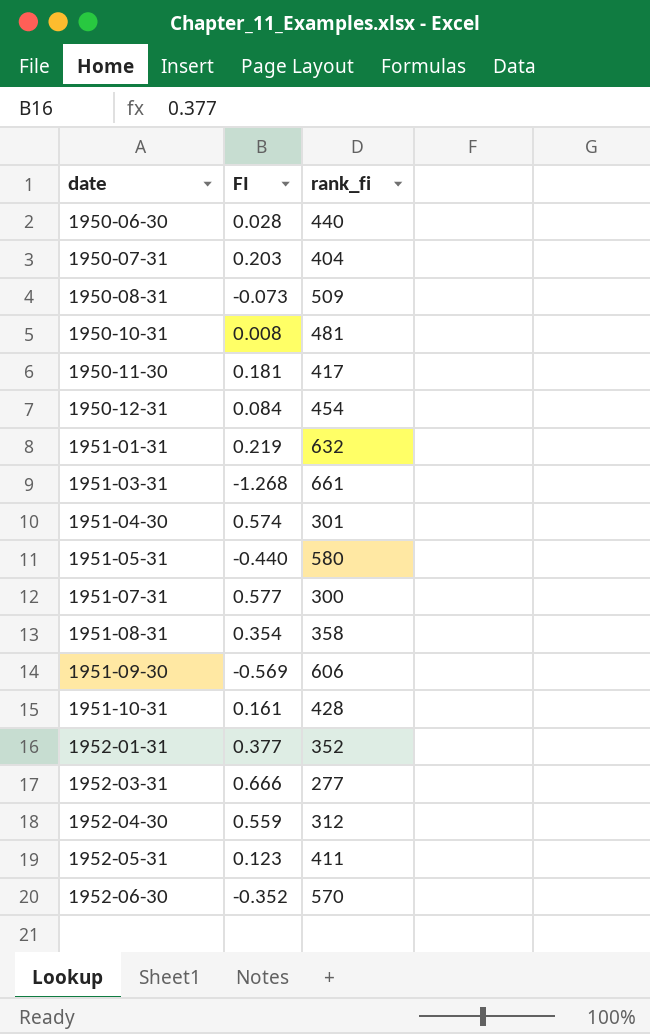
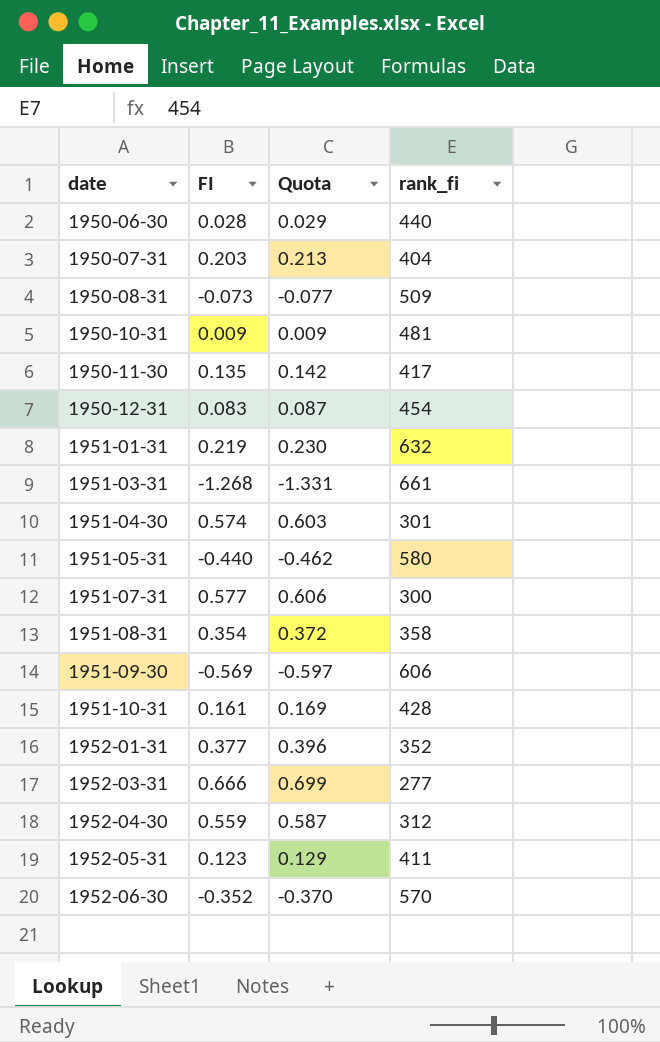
column Quota | formula: none -> [FI] * 1.05
1950-10-31 | FI: 0.008 -> 0.009
1950-11-30 | FI: 0.181 -> 0.135
1950-12-31 | FI: 0.084 -> 0.083

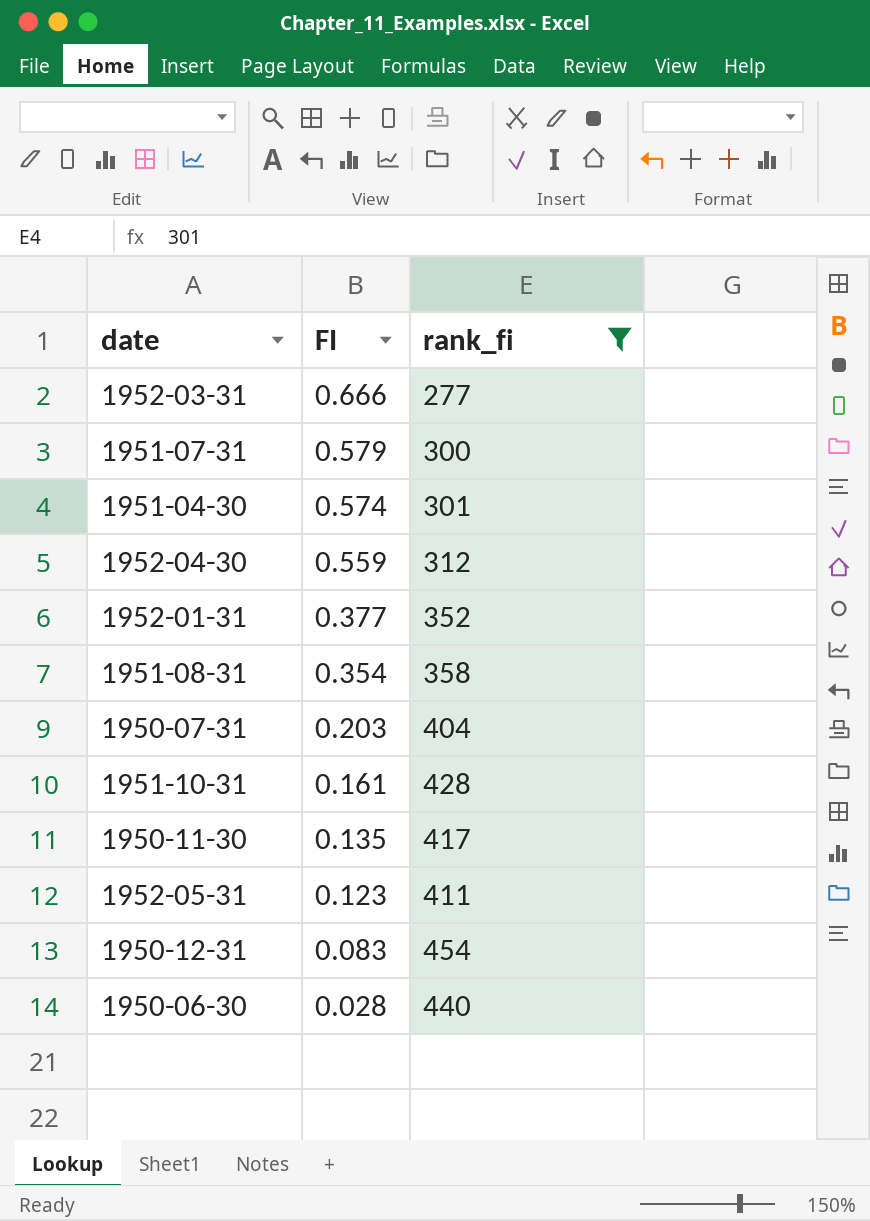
filter: none -> rank_fi <= 454
row order: date ascending -> FI descending
column Quota | formula: [FI] * 1.05 -> none
1951-07-31 | FI: 0.577 -> 0.579

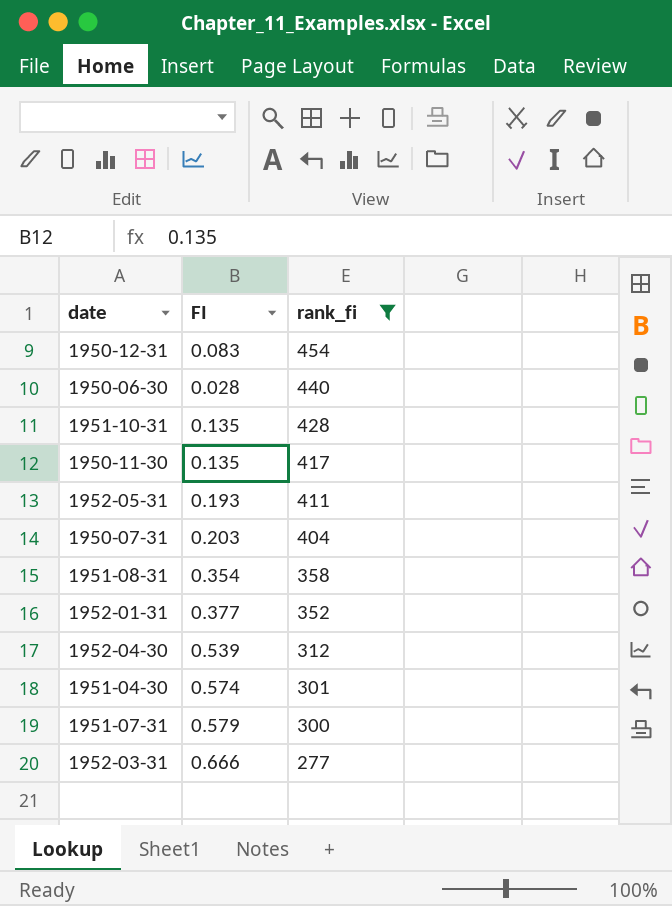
row order: FI descending -> rank_fi descending
1951-10-31 | FI: 0.161 -> 0.135
1952-05-31 | FI: 0.123 -> 0.193
1952-04-30 | FI: 0.559 -> 0.539

